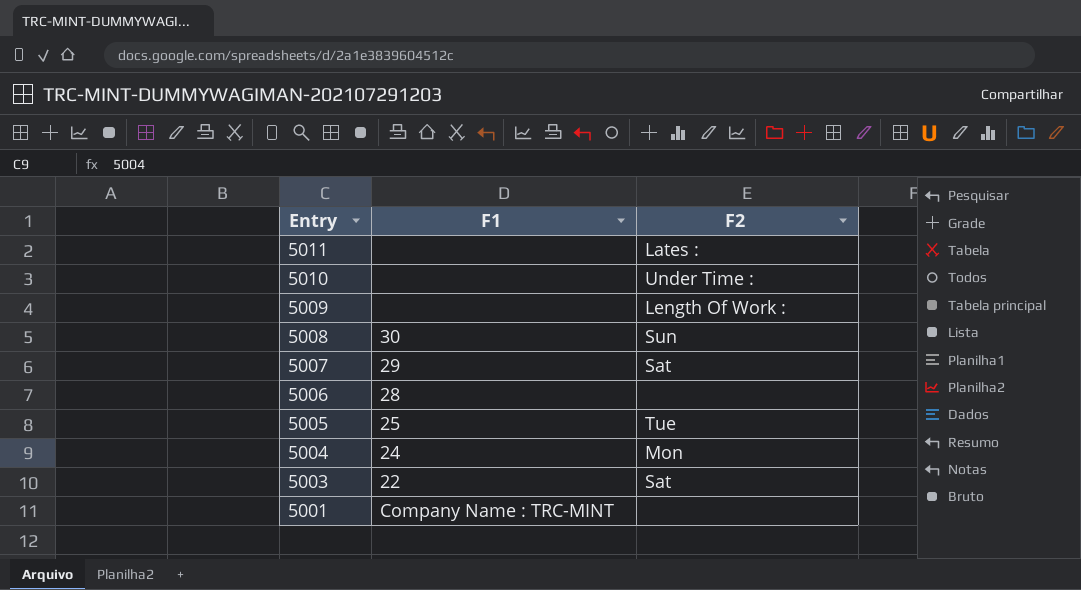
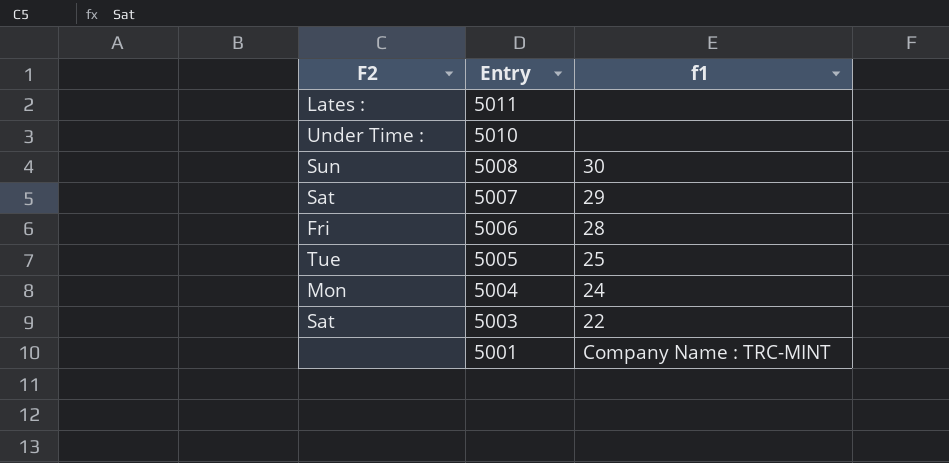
column F2 | position: 3 -> 1
column name: F1 -> f1
row 5009: none | Length Of Work : -> none
5006 | F2: none -> Fri

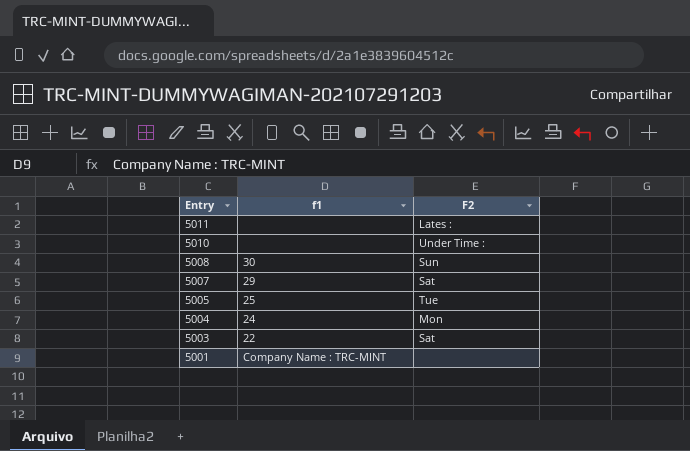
column F2 | position: 1 -> 3
row 5006: Fri | 28 -> none

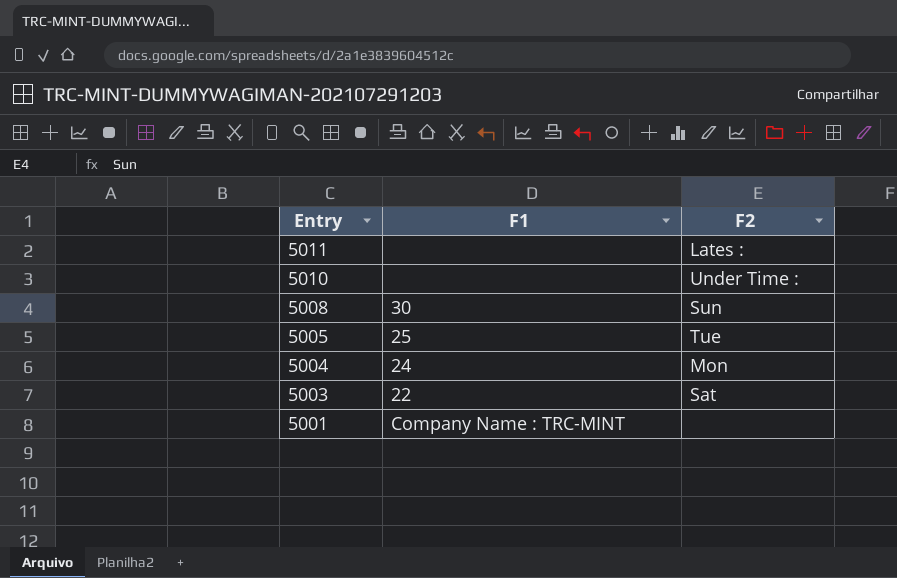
column name: f1 -> F1
row 5007: 29 | Sat -> none

